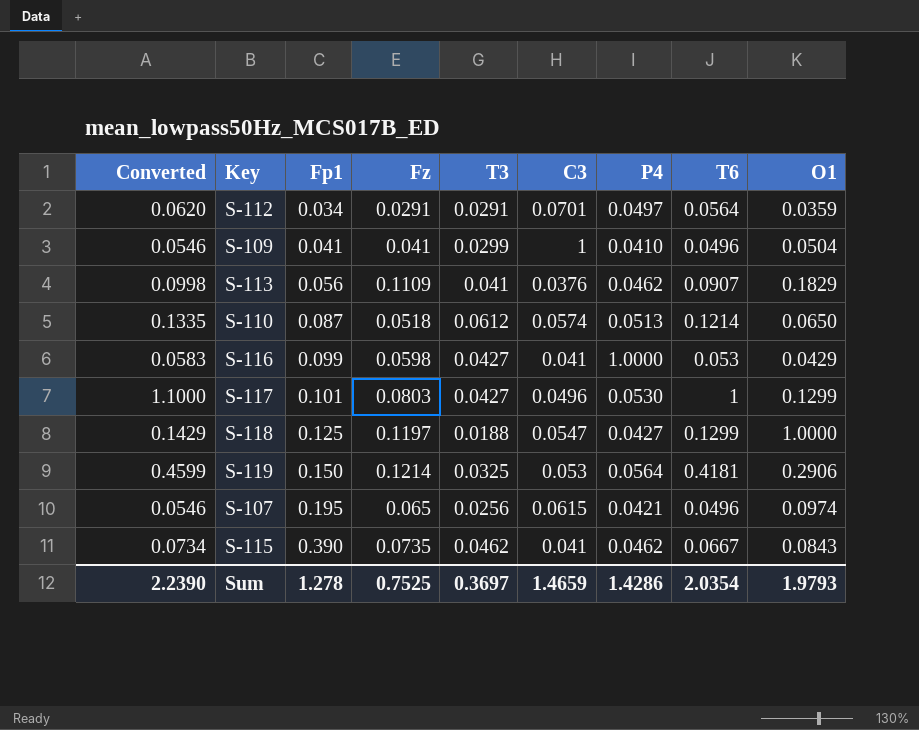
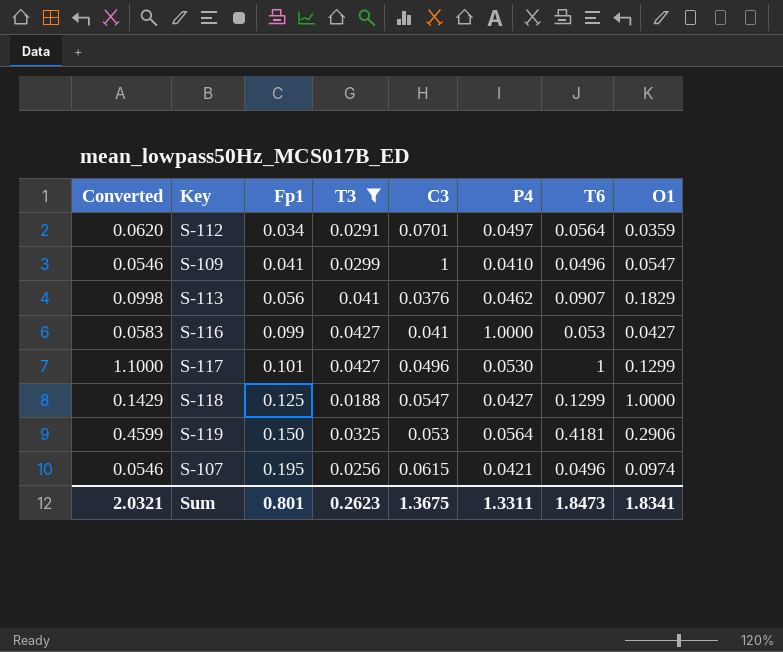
filter: none -> T3 <= 0.0427
column Fz | position: 4 -> none
S-109 | O1: 0.0504 -> 0.0547
S-116 | O1: 0.0429 -> 0.0427
Sum | Converted: 2.2390 -> 2.0321
Sum | Fp1: 1.278 -> 0.801
Sum | T3: 0.3697 -> 0.2623
Sum | C3: 1.4659 -> 1.3675
Sum | P4: 1.4286 -> 1.3311
Sum | T6: 2.0354 -> 1.8473
Sum | O1: 1.9793 -> 1.8341

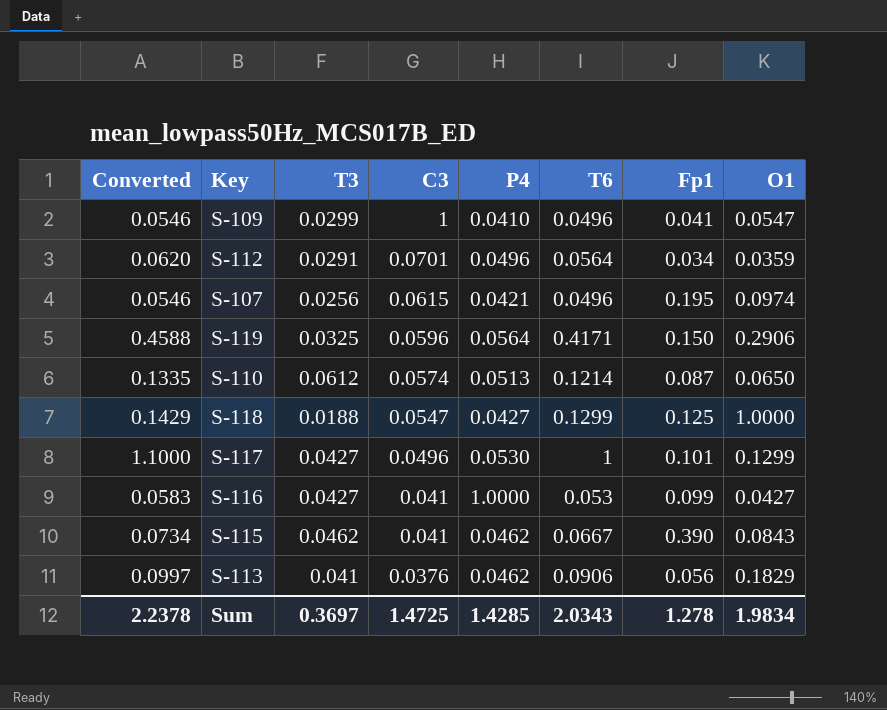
filter: T3 <= 0.0427 -> none
row order: Fp1 ascending -> C3 descending
column Fp1 | position: 3 -> 7
S-112 | P4: 0.0497 -> 0.0496
S-119 | Converted: 0.4599 -> 0.4588
S-119 | C3: 0.053 -> 0.0596
S-119 | T6: 0.4181 -> 0.4171
S-113 | Converted: 0.0998 -> 0.0997
S-113 | T6: 0.0907 -> 0.0906
Sum | Converted: 2.0321 -> 2.2378
Sum | T3: 0.2623 -> 0.3697
Sum | C3: 1.3675 -> 1.4725
Sum | P4: 1.3311 -> 1.4285
Sum | T6: 1.8473 -> 2.0343
Sum | Fp1: 0.801 -> 1.278
Sum | O1: 1.8341 -> 1.9834

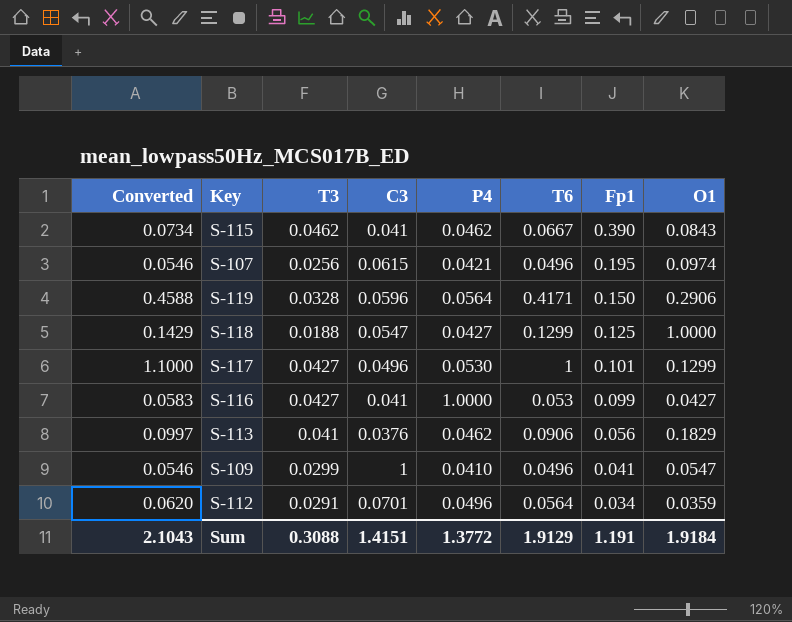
row order: C3 descending -> Fp1 descending
row S-110: 0.1335 | 0.0612 | 0.0574 | 0.0513 | 0.1214 | 0.087 | 0.0650 -> none
S-119 | T3: 0.0325 -> 0.0328
Sum | Converted: 2.2378 -> 2.1043
Sum | T3: 0.3697 -> 0.3088
Sum | C3: 1.4725 -> 1.4151
Sum | P4: 1.4285 -> 1.3772
Sum | T6: 2.0343 -> 1.9129
Sum | Fp1: 1.278 -> 1.191
Sum | O1: 1.9834 -> 1.9184

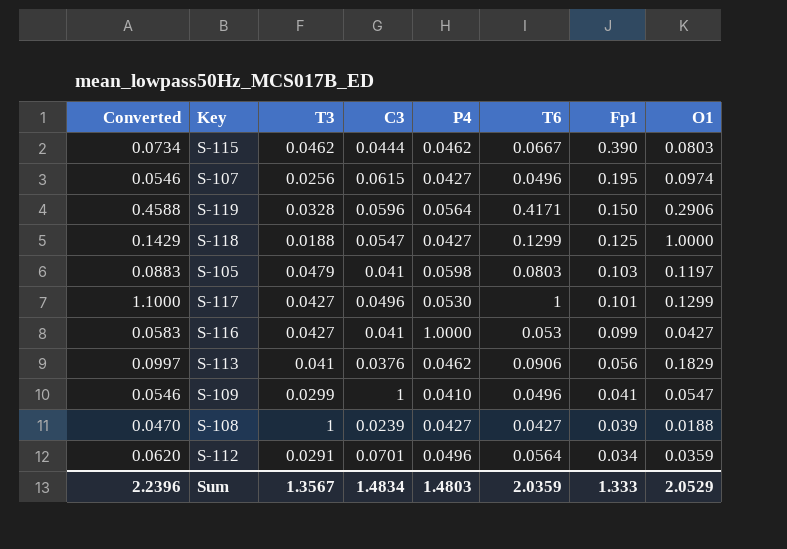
S-115 | C3: 0.041 -> 0.0444
S-115 | O1: 0.0843 -> 0.0803
S-107 | P4: 0.0421 -> 0.0427
row S-105: none -> 0.0883 | 0.0479 | 0.041 | 0.0598 | 0.0803 | 0.103 | 0.1197
row S-108: none -> 0.0470 | 1 | 0.0239 | 0.0427 | 0.0427 | 0.039 | 0.0188
Sum | Converted: 2.1043 -> 2.2396
Sum | T3: 0.3088 -> 1.3567
Sum | C3: 1.4151 -> 1.4834
Sum | P4: 1.3772 -> 1.4803
Sum | T6: 1.9129 -> 2.0359
Sum | Fp1: 1.191 -> 1.333
Sum | O1: 1.9184 -> 2.0529

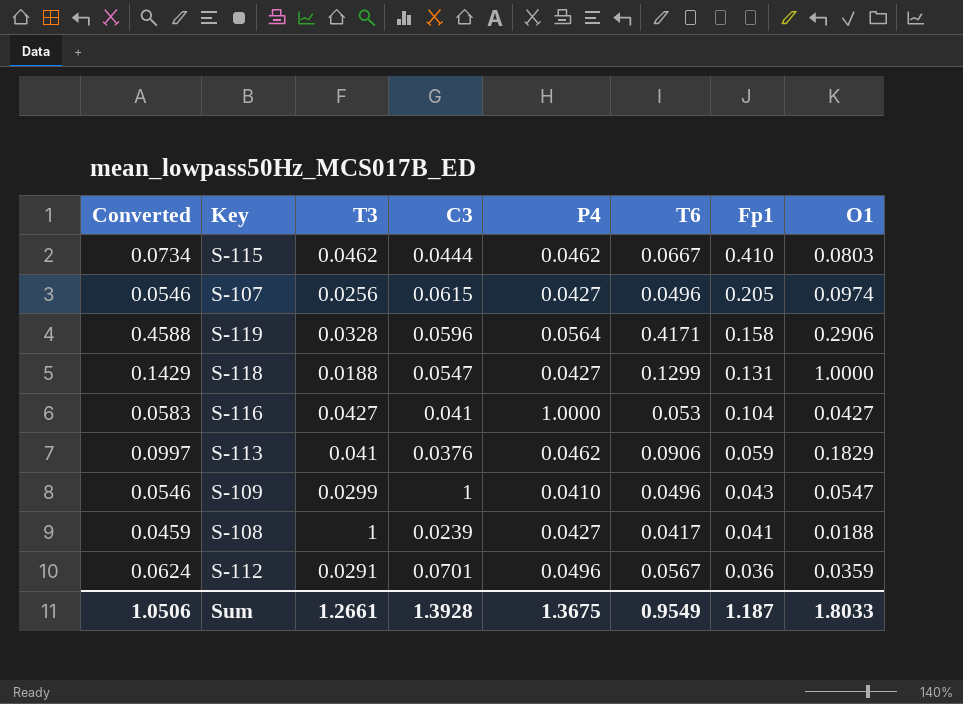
row S-105: 0.0883 | 0.0479 | 0.041 | 0.0598 | 0.0803 | 0.103 | 0.1197 -> none
row S-117: 1.1000 | 0.0427 | 0.0496 | 0.0530 | 1 | 0.101 | 0.1299 -> none
S-115 | Fp1: 0.390 -> 0.410
S-107 | Fp1: 0.195 -> 0.205
S-119 | Fp1: 0.150 -> 0.158
S-118 | Fp1: 0.125 -> 0.131
S-116 | Fp1: 0.099 -> 0.104
S-113 | Fp1: 0.056 -> 0.059
S-109 | Fp1: 0.041 -> 0.043
S-108 | Converted: 0.0470 -> 0.0459
S-108 | T6: 0.0427 -> 0.0417
S-108 | Fp1: 0.039 -> 0.041
S-112 | Converted: 0.0620 -> 0.0624
S-112 | T6: 0.0564 -> 0.0567
S-112 | Fp1: 0.034 -> 0.036
Sum | Converted: 2.2396 -> 1.0506
Sum | T3: 1.3567 -> 1.2661
Sum | C3: 1.4834 -> 1.3928
Sum | P4: 1.4803 -> 1.3675
Sum | T6: 2.0359 -> 0.9549
Sum | Fp1: 1.333 -> 1.187
Sum | O1: 2.0529 -> 1.8033

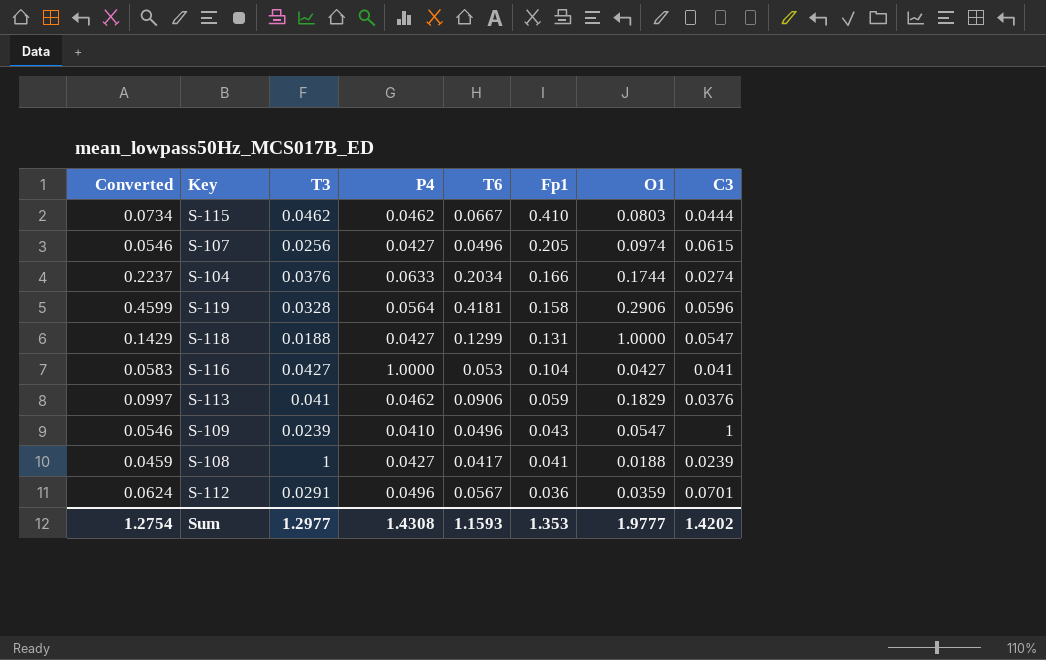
column C3 | position: 4 -> 8
row S-104: none -> 0.2237 | 0.0376 | 0.0633 | 0.2034 | 0.166 | 0.1744 | 0.0274
S-119 | Converted: 0.4588 -> 0.4599
S-119 | T6: 0.4171 -> 0.4181
S-109 | T3: 0.0299 -> 0.0239
Sum | Converted: 1.0506 -> 1.2754
Sum | T3: 1.2661 -> 1.2977
Sum | P4: 1.3675 -> 1.4308
Sum | T6: 0.9549 -> 1.1593
Sum | Fp1: 1.187 -> 1.353
Sum | O1: 1.8033 -> 1.9777
Sum | C3: 1.3928 -> 1.4202

